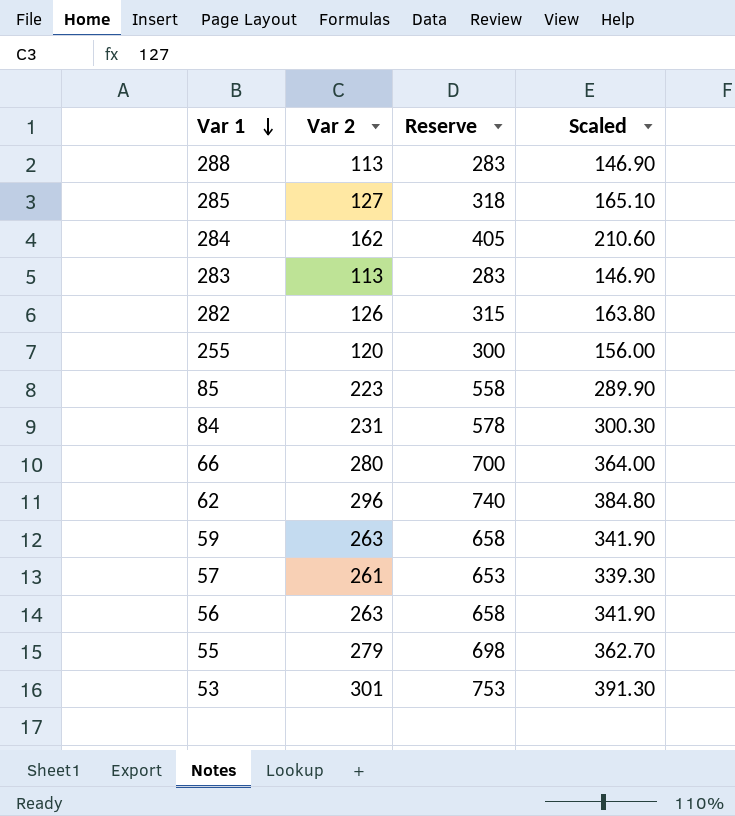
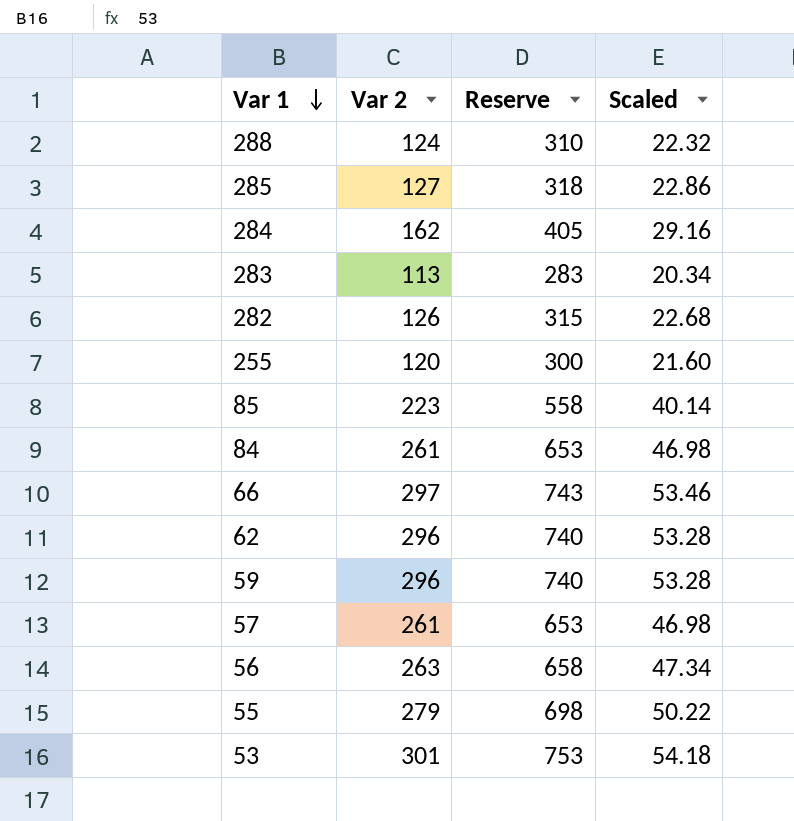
column Scaled | formula: [Var 2] * 1.3 -> [Var 2] * 0.18
288 | Var 2: 113 -> 124
288 | Reserve: 283 -> 310
84 | Var 2: 231 -> 261
84 | Reserve: 578 -> 653
66 | Var 2: 280 -> 297
66 | Reserve: 700 -> 743
59 | Var 2: 263 -> 296
59 | Reserve: 658 -> 740

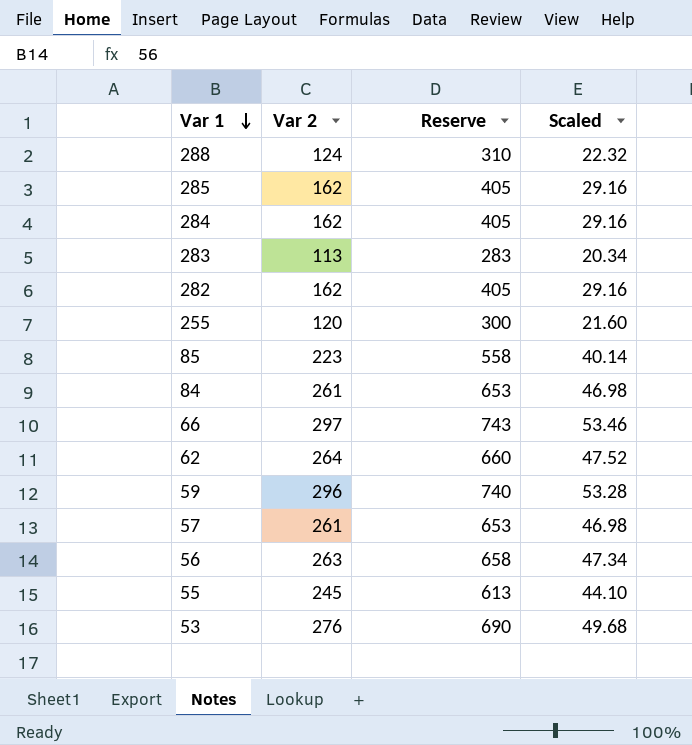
285 | Var 2: 127 -> 162
285 | Reserve: 318 -> 405
285 | Scaled: 22.86 -> 29.16
282 | Var 2: 126 -> 162
282 | Reserve: 315 -> 405
282 | Scaled: 22.68 -> 29.16
62 | Var 2: 296 -> 264
62 | Reserve: 740 -> 660
62 | Scaled: 53.28 -> 47.52
55 | Var 2: 279 -> 245
55 | Reserve: 698 -> 613
55 | Scaled: 50.22 -> 44.10
53 | Var 2: 301 -> 276
53 | Reserve: 753 -> 690
53 | Scaled: 54.18 -> 49.68

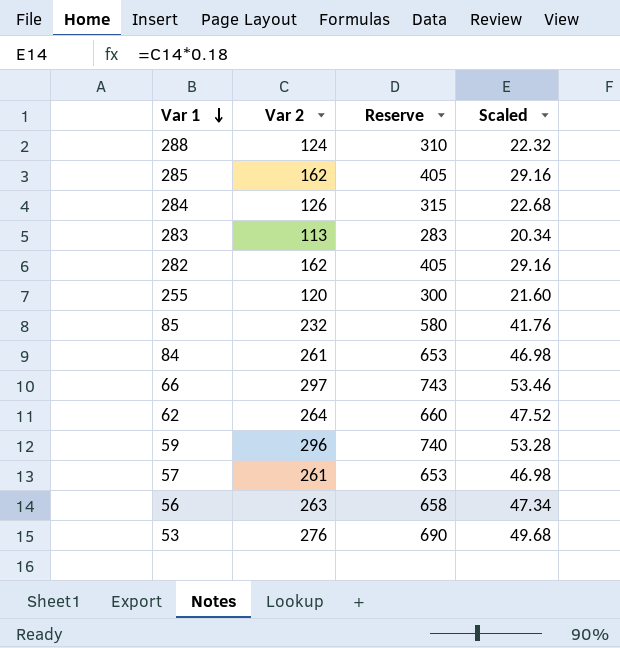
row 55: 245 | 613 | 44.10 -> none
284 | Var 2: 162 -> 126
284 | Reserve: 405 -> 315
284 | Scaled: 29.16 -> 22.68
85 | Var 2: 223 -> 232
85 | Reserve: 558 -> 580
85 | Scaled: 40.14 -> 41.76

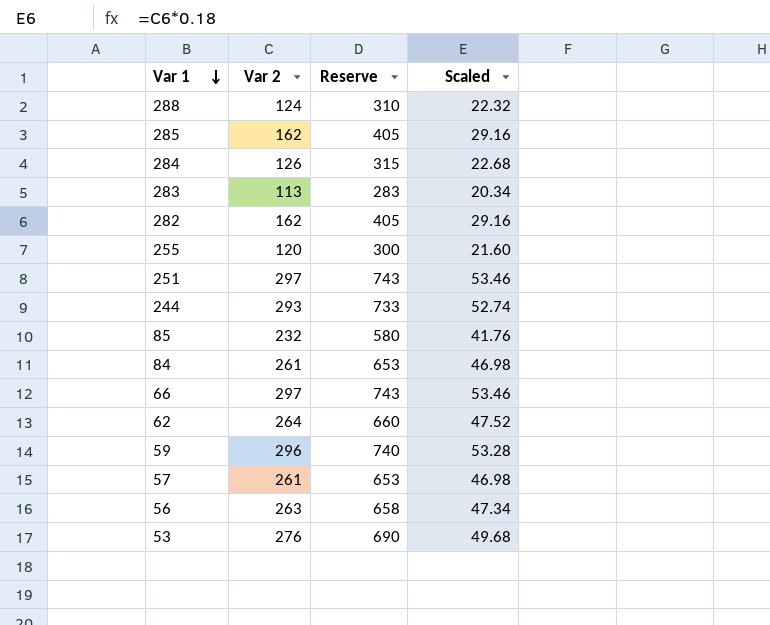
row 251: none -> 297 | 743 | 53.46
row 244: none -> 293 | 733 | 52.74

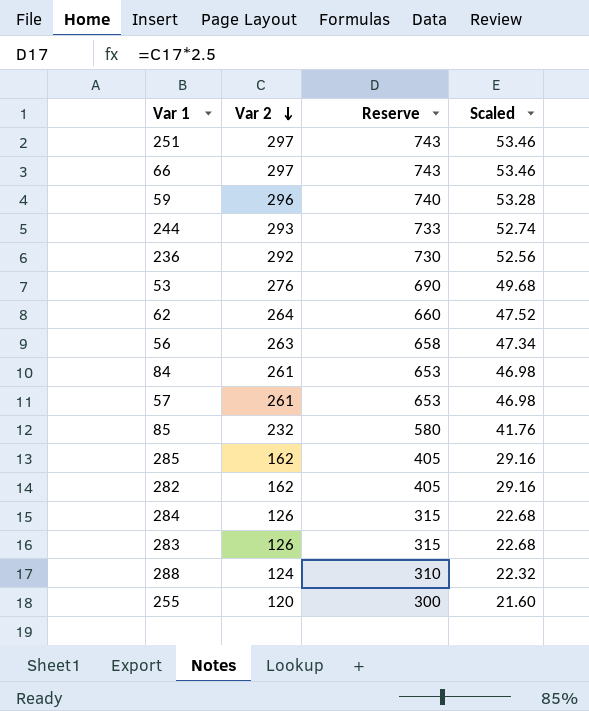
row order: Var 1 descending -> Var 2 descending
row 236: none -> 292 | 730 | 52.56
283 | Var 2: 113 -> 126
283 | Reserve: 283 -> 315
283 | Scaled: 20.34 -> 22.68

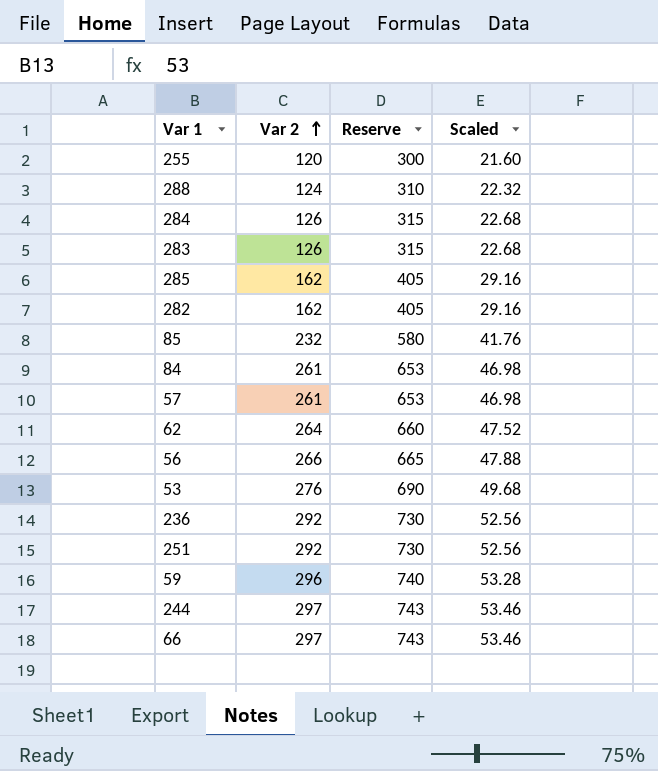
row order: Var 2 descending -> Var 2 ascending
56 | Var 2: 263 -> 266
56 | Reserve: 658 -> 665
56 | Scaled: 47.34 -> 47.88
251 | Var 2: 297 -> 292
251 | Reserve: 743 -> 730
251 | Scaled: 53.46 -> 52.56
244 | Var 2: 293 -> 297
244 | Reserve: 733 -> 743
244 | Scaled: 52.74 -> 53.46

